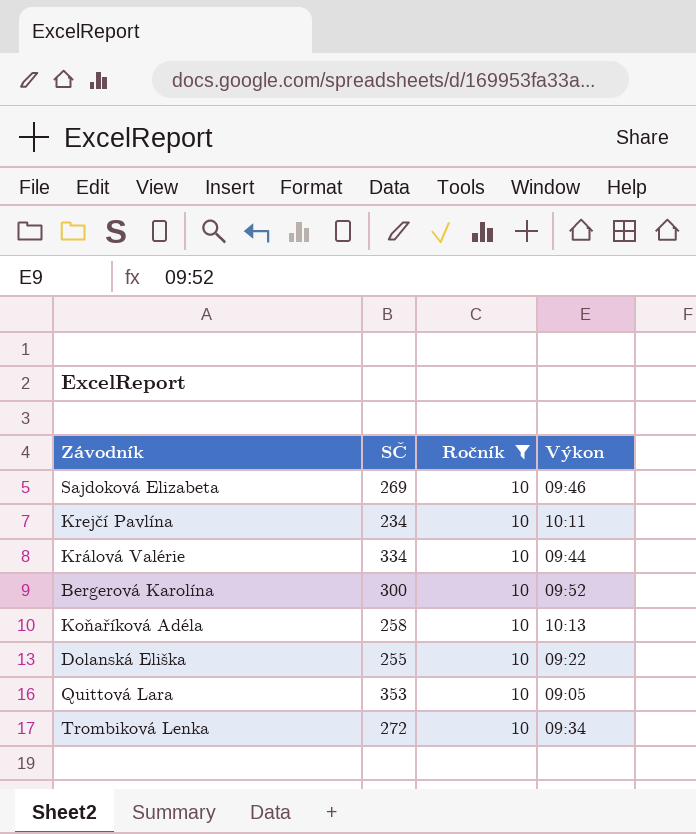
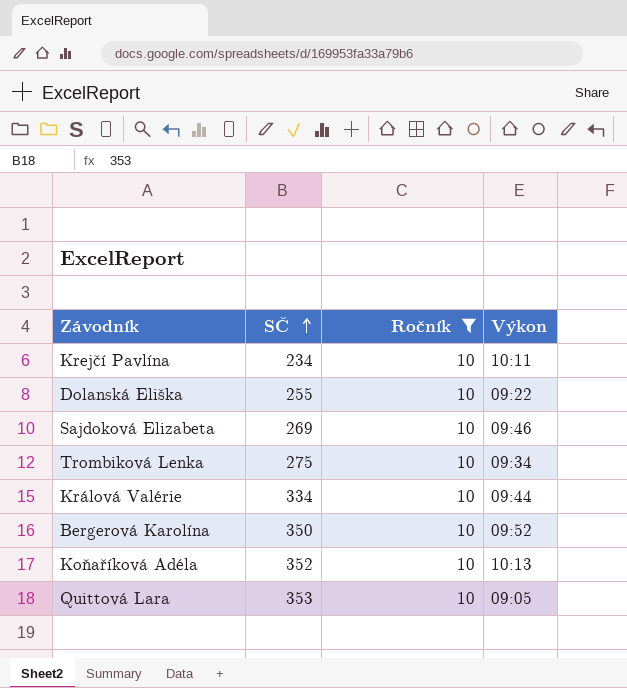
row order: none -> SČ ascending
Trombiková Lenka | SČ: 272 -> 275
Bergerová Karolína | SČ: 300 -> 350
Koňaříková Adéla | SČ: 258 -> 352

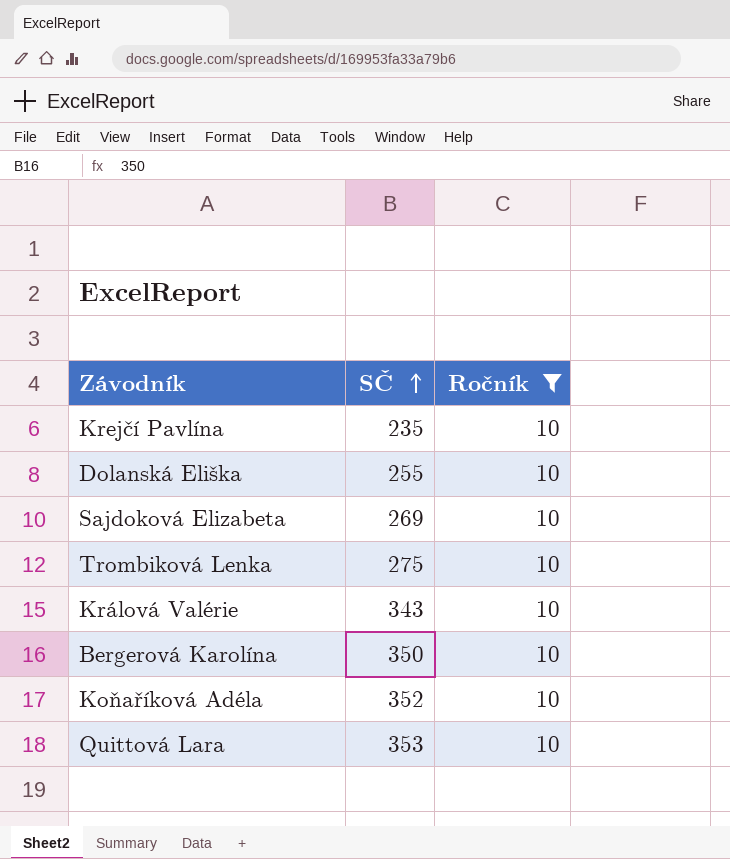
column Výkon | position: 4 -> none
Krejčí Pavlína | SČ: 234 -> 235
Králová Valérie | SČ: 334 -> 343

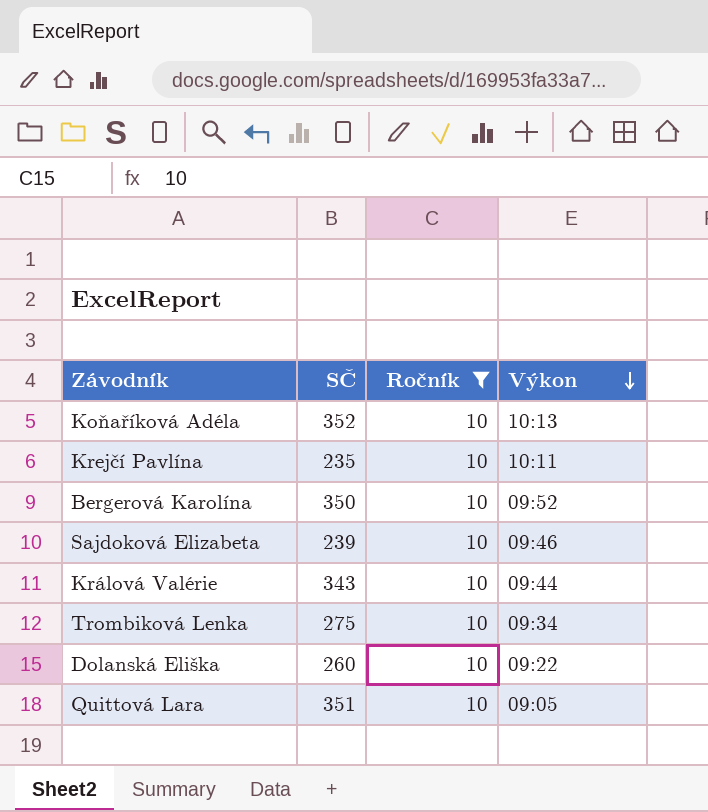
row order: SČ ascending -> Výkon descending
column Výkon | position: none -> 4
Sajdoková Elizabeta | SČ: 269 -> 239
Dolanská Eliška | SČ: 255 -> 260
Quittová Lara | SČ: 353 -> 351

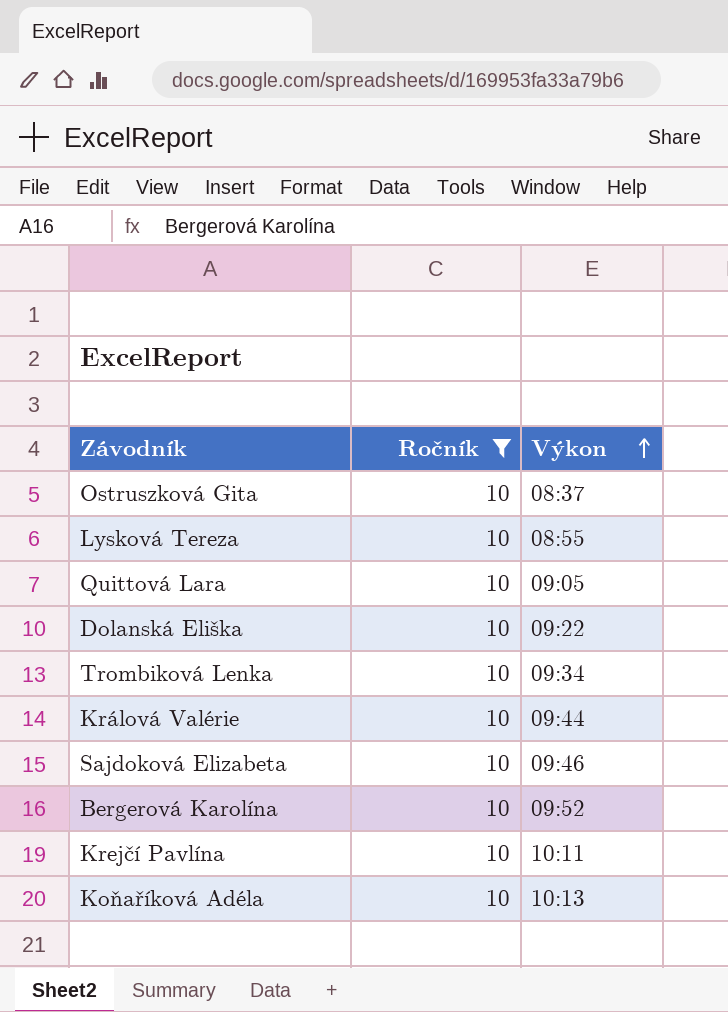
row order: Výkon descending -> Výkon ascending
column SČ | position: 2 -> none
row Ostruszková Gita: none -> 10 | 08:37
row Lysková Tereza: none -> 10 | 08:55

